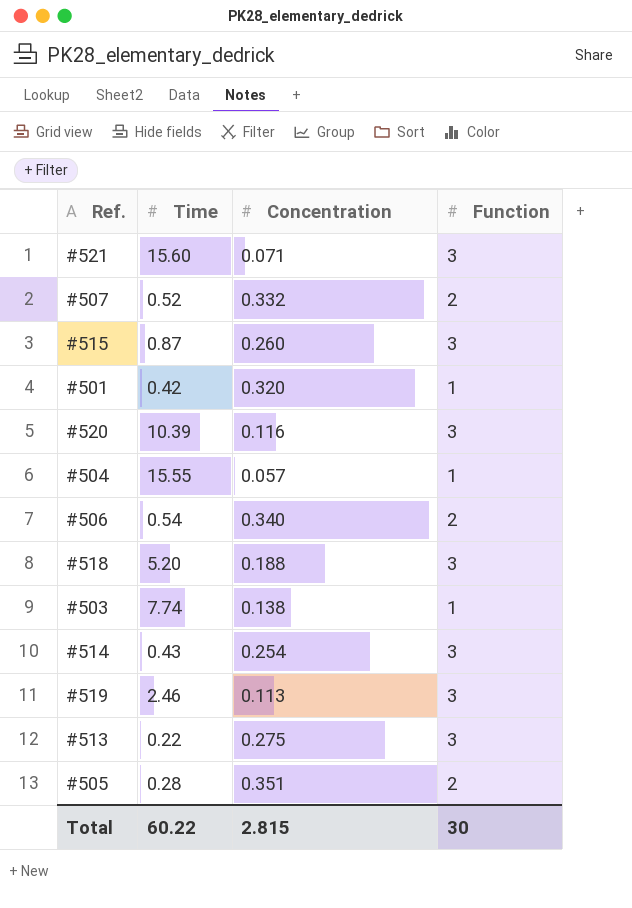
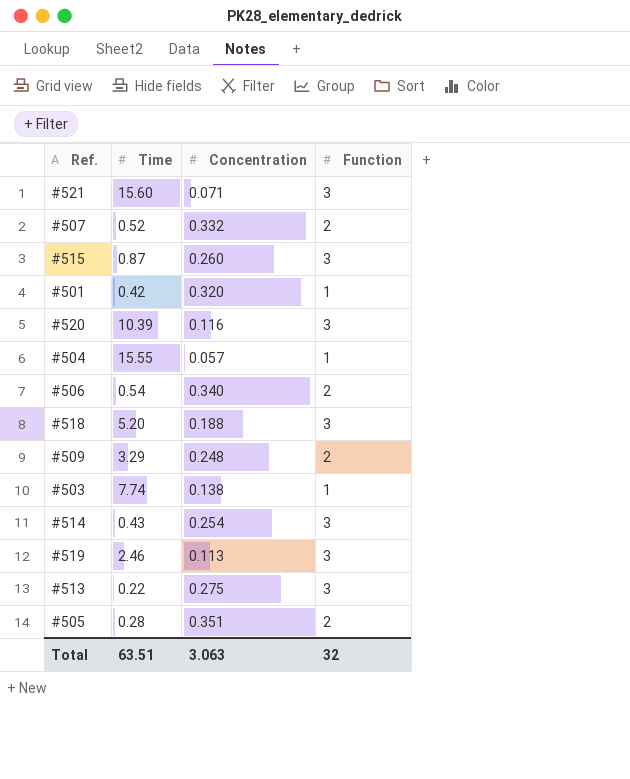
row #509: none -> 3.29 | 0.248 | 2
Total | Time: 60.22 -> 63.51
Total | Concentration: 2.815 -> 3.063
Total | Function: 30 -> 32

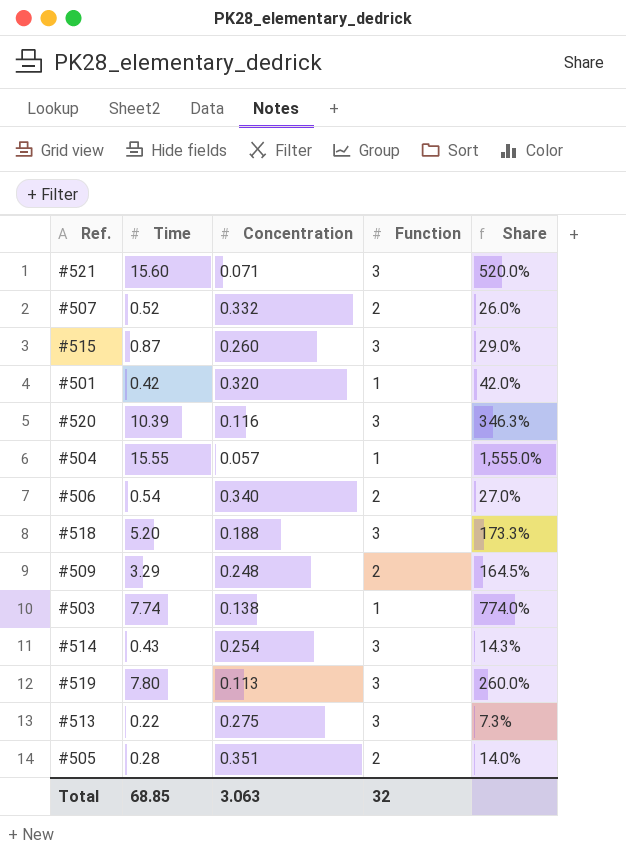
column Share | formula: none -> [Time] / [Function]
#519 | Time: 2.46 -> 7.80
Total | Time: 63.51 -> 68.85

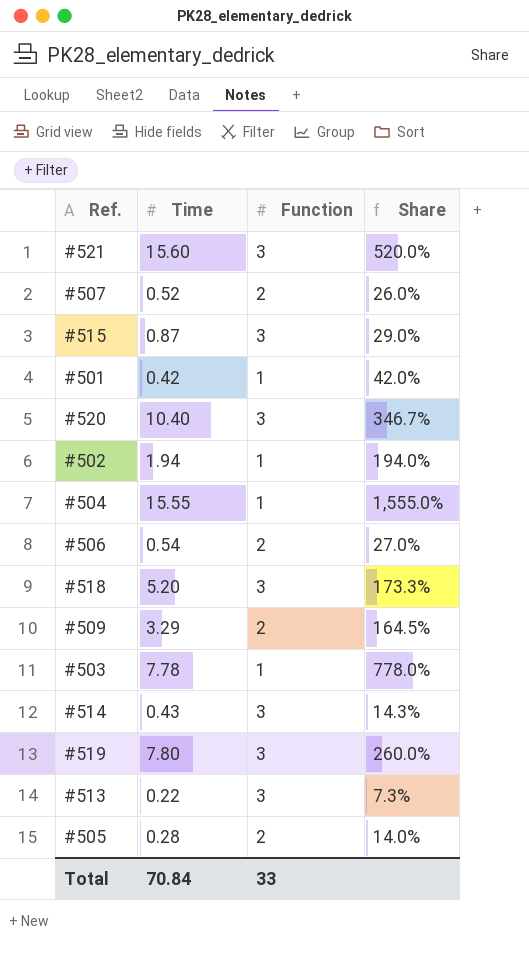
column Concentration | position: 3 -> none
#520 | Time: 10.39 -> 10.40
#520 | Share: 346.3% -> 346.7%
row #502: none -> 1.94 | 1 | 194.0%
#503 | Time: 7.74 -> 7.78
#503 | Share: 774.0% -> 778.0%
Total | Time: 68.85 -> 70.84
Total | Function: 32 -> 33

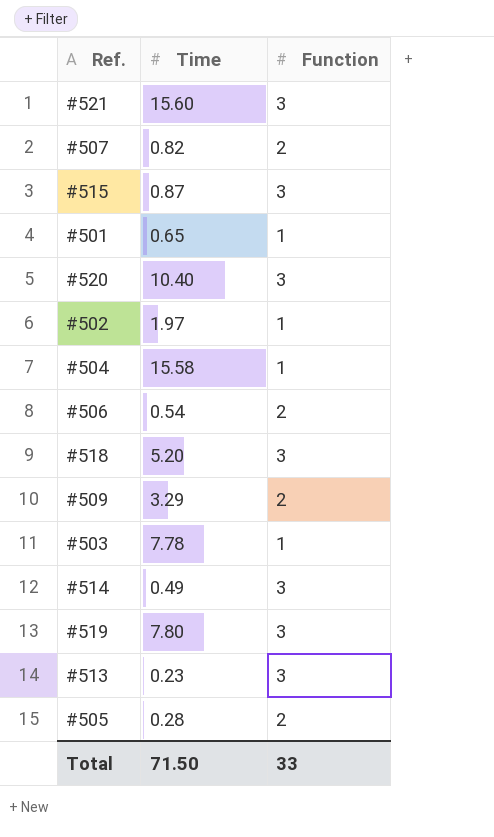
column Share | formula: [Time] / [Function] -> none
#507 | Time: 0.52 -> 0.82
#501 | Time: 0.42 -> 0.65
#502 | Time: 1.94 -> 1.97
#504 | Time: 15.55 -> 15.58
#514 | Time: 0.43 -> 0.49
#513 | Time: 0.22 -> 0.23
Total | Time: 70.84 -> 71.50

